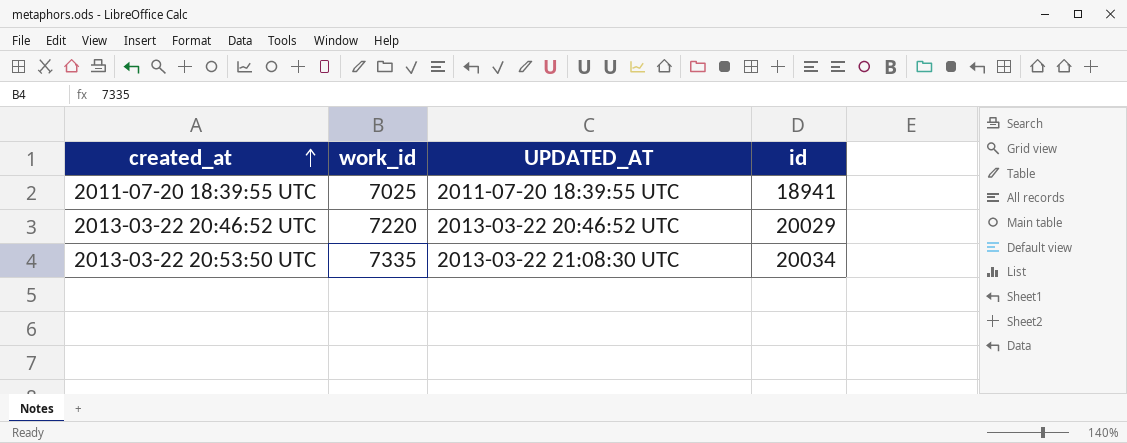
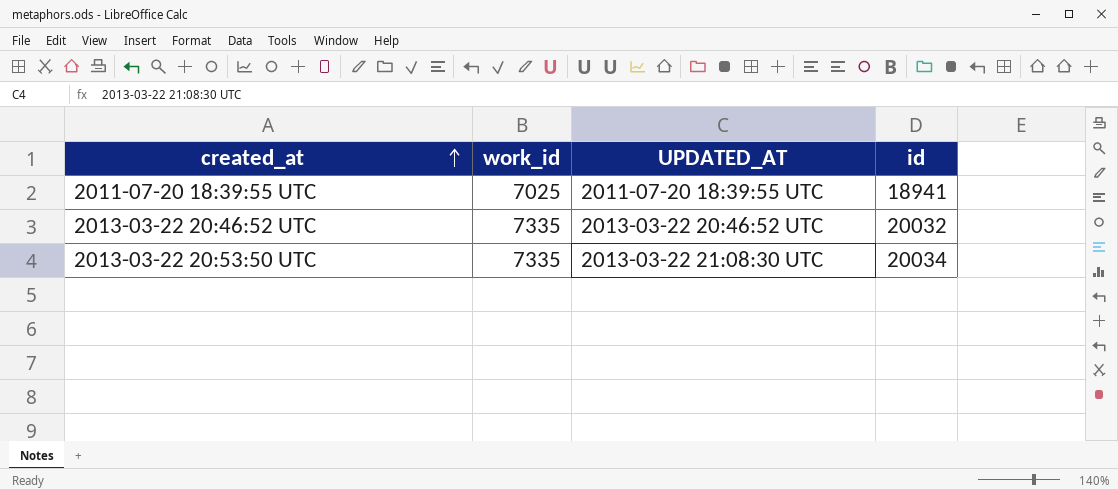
2013-03-22 20:46:52 UTC | work_id: 7220 -> 7335
2013-03-22 20:46:52 UTC | id: 20029 -> 20032

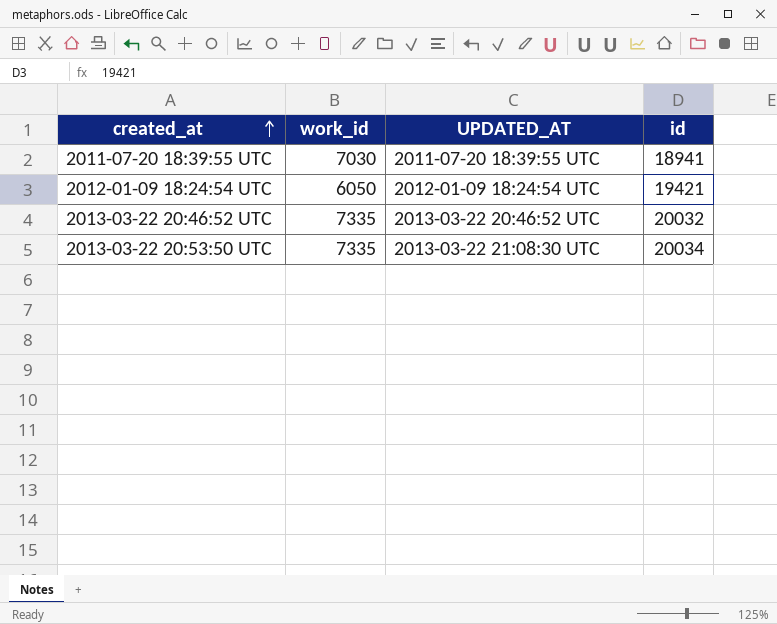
2011-07-20 18:39:55 UTC | work_id: 7025 -> 7030
row 2012-01-09 18:24:54 UTC: none -> 6050 | 2012-01-09 18:24:54 UTC | 19421

